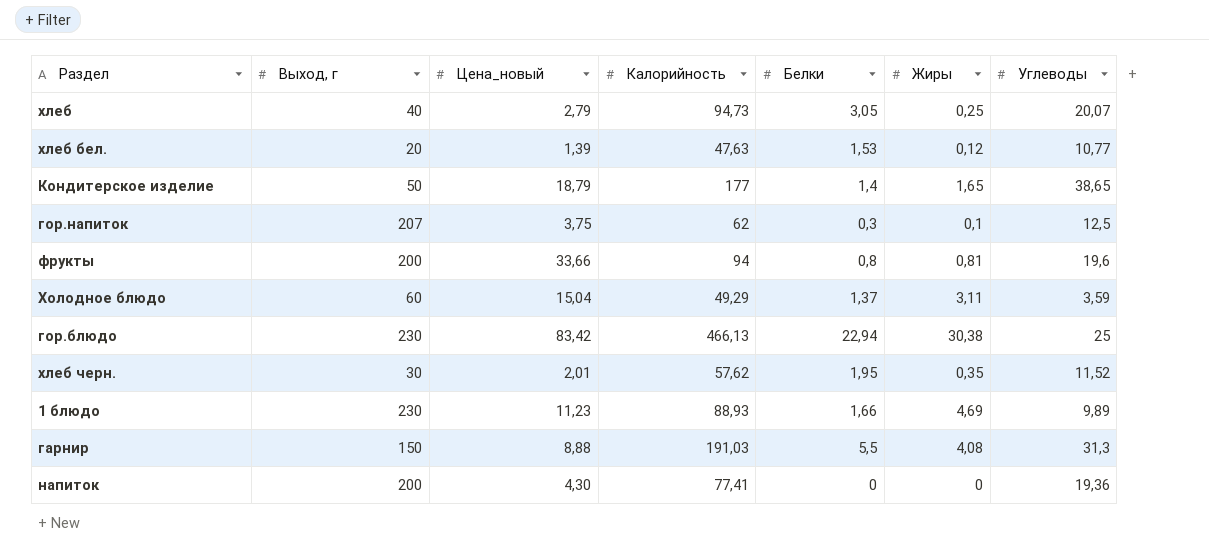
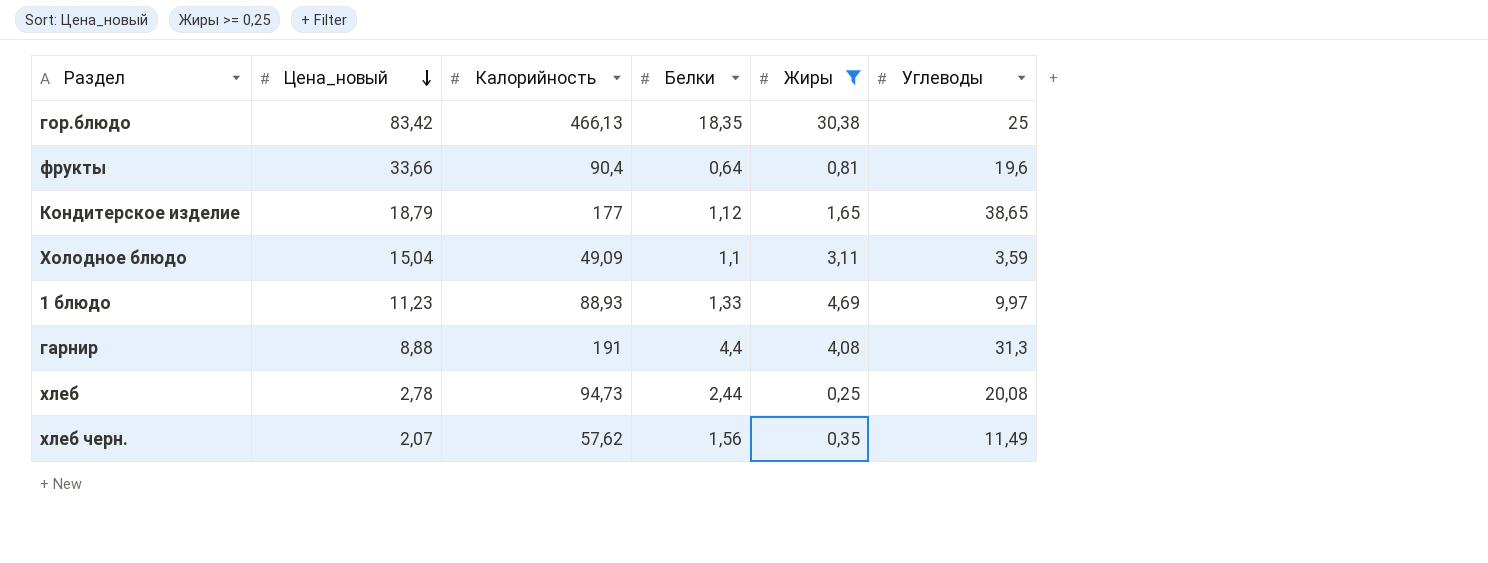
filter: none -> Жиры >= 0,25
row order: none -> Цена_новый descending
column Выход, г | position: 2 -> none
гор.блюдо | Белки: 22,94 -> 18,35
фрукты | Калорийность: 94 -> 90,4
фрукты | Белки: 0,8 -> 0,64
Кондитерское изделие | Белки: 1,4 -> 1,12
Холодное блюдо | Калорийность: 49,29 -> 49,09
Холодное блюдо | Белки: 1,37 -> 1,1
1 блюдо | Белки: 1,66 -> 1,33
1 блюдо | Углеводы: 9,89 -> 9,97
гарнир | Калорийность: 191,03 -> 191
гарнир | Белки: 5,5 -> 4,4
хлеб | Цена_новый: 2,79 -> 2,78
хлеб | Белки: 3,05 -> 2,44
хлеб | Углеводы: 20,07 -> 20,08
хлеб черн. | Цена_новый: 2,01 -> 2,07
хлеб черн. | Белки: 1,95 -> 1,56
хлеб черн. | Углеводы: 11,52 -> 11,49

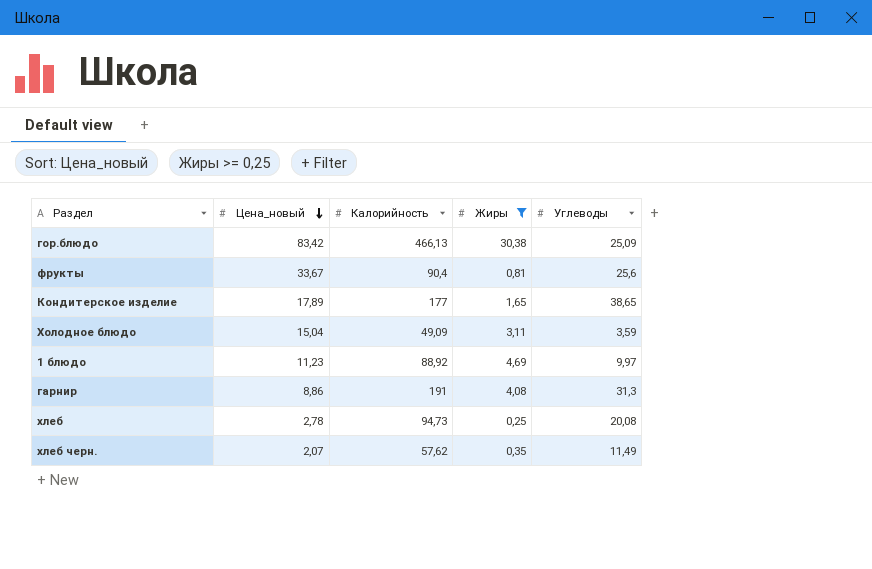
column Белки | position: 4 -> none
гор.блюдо | Углеводы: 25 -> 25,09
фрукты | Цена_новый: 33,66 -> 33,67
фрукты | Углеводы: 19,6 -> 25,6
Кондитерское изделие | Цена_новый: 18,79 -> 17,89
1 блюдо | Калорийность: 88,93 -> 88,92
гарнир | Цена_новый: 8,88 -> 8,86

